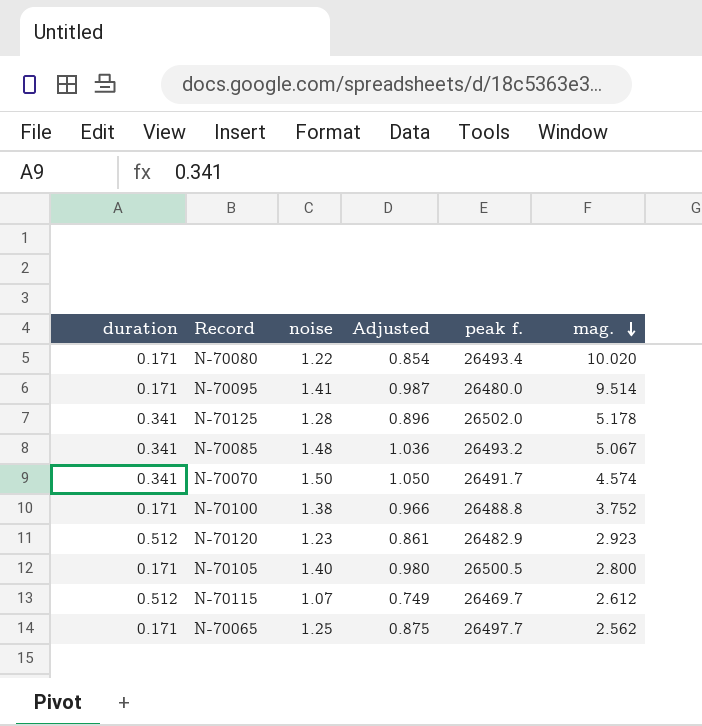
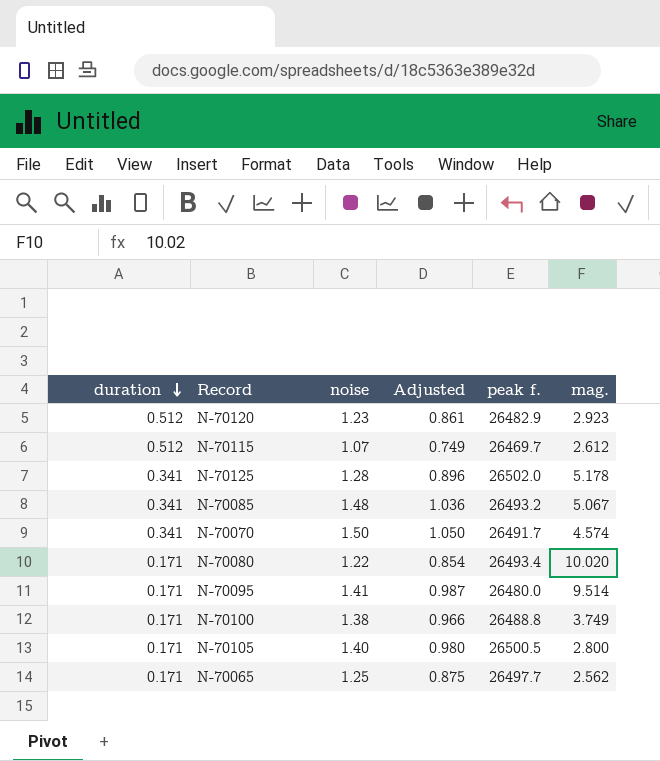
row order: mag. descending -> duration descending
N-70100 | mag.: 3.752 -> 3.749

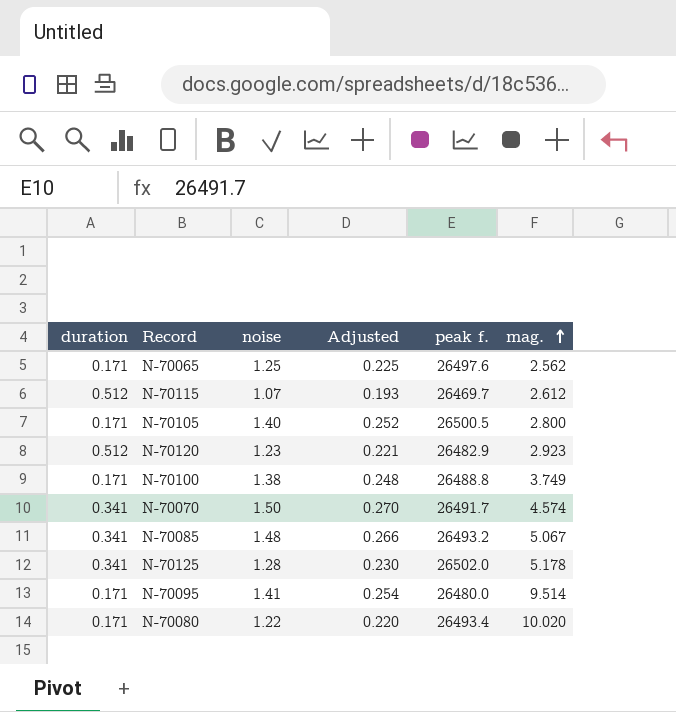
row order: duration descending -> mag. ascending
column Adjusted | formula: [noise] * 0.7 -> [noise] * 0.18
N-70065 | peak f.: 26497.7 -> 26497.6

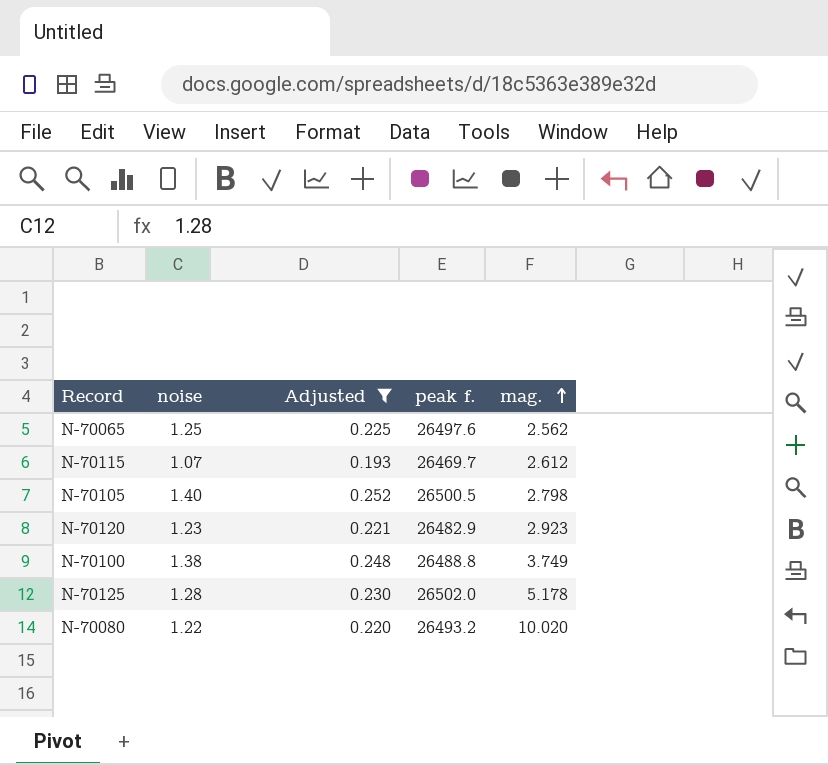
filter: none -> Adjusted <= 0.252
column duration | position: 1 -> none
N-70105 | mag.: 2.800 -> 2.798
N-70080 | peak f.: 26493.4 -> 26493.2

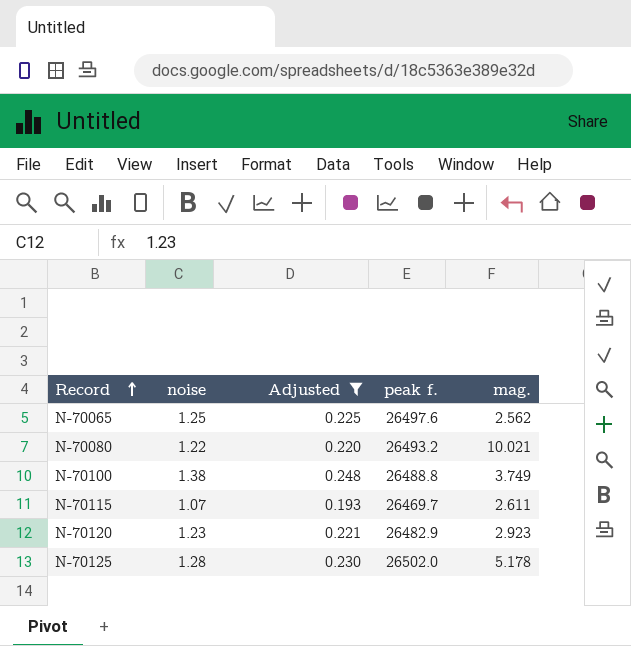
row order: mag. ascending -> Record ascending
row N-70105: 1.40 | 0.252 | 26500.5 | 2.798 -> none
N-70080 | mag.: 10.020 -> 10.021
N-70115 | mag.: 2.612 -> 2.611

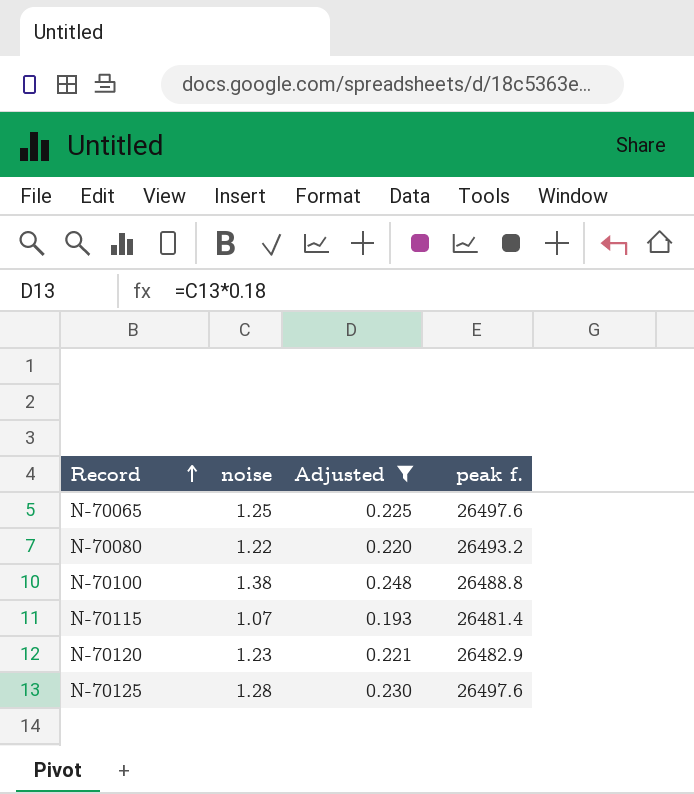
column mag. | position: 5 -> none
N-70115 | peak f.: 26469.7 -> 26481.4
N-70125 | peak f.: 26502.0 -> 26497.6

